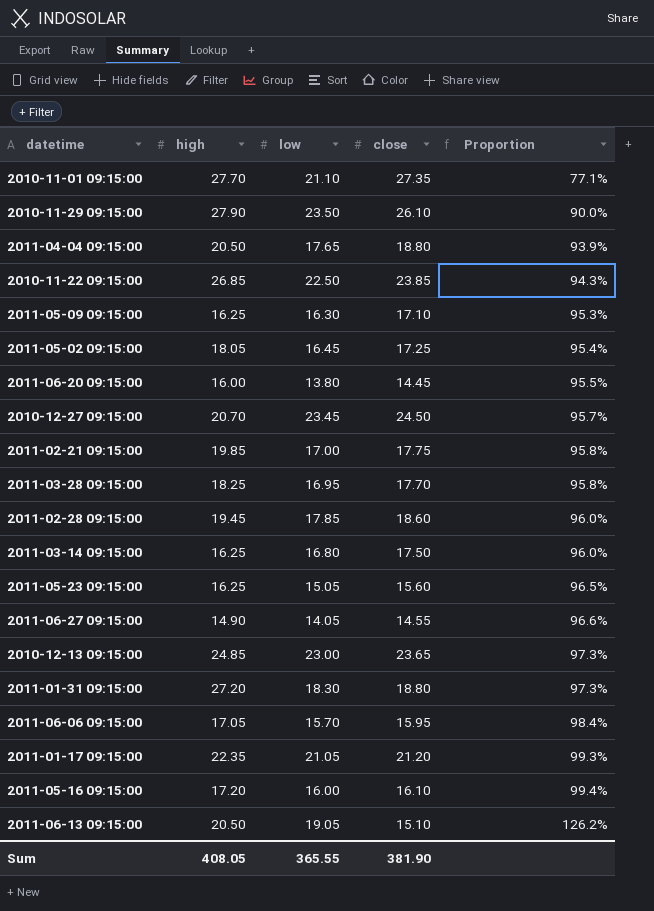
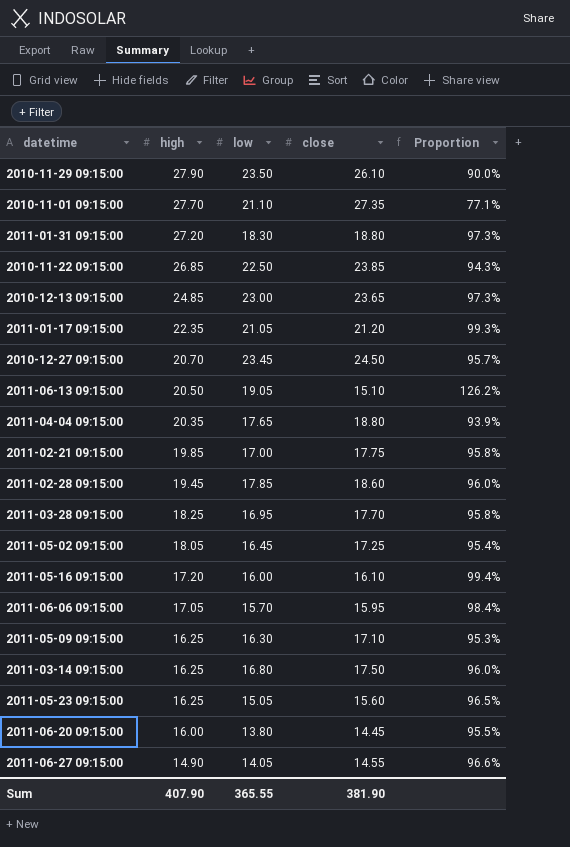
row order: Proportion ascending -> high descending
2011-04-04 09:15:00 | high: 20.50 -> 20.35
Sum | high: 408.05 -> 407.90

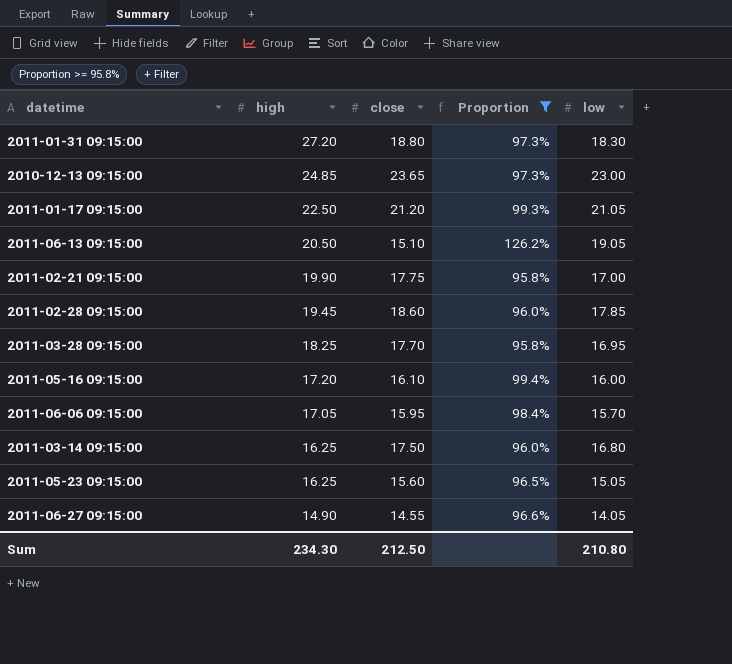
filter: none -> Proportion >= 95.8%
column low | position: 3 -> 5
2011-01-17 09:15:00 | high: 22.35 -> 22.50
2011-02-21 09:15:00 | high: 19.85 -> 19.90
Sum | high: 407.90 -> 234.30
Sum | close: 381.90 -> 212.50
Sum | low: 365.55 -> 210.80

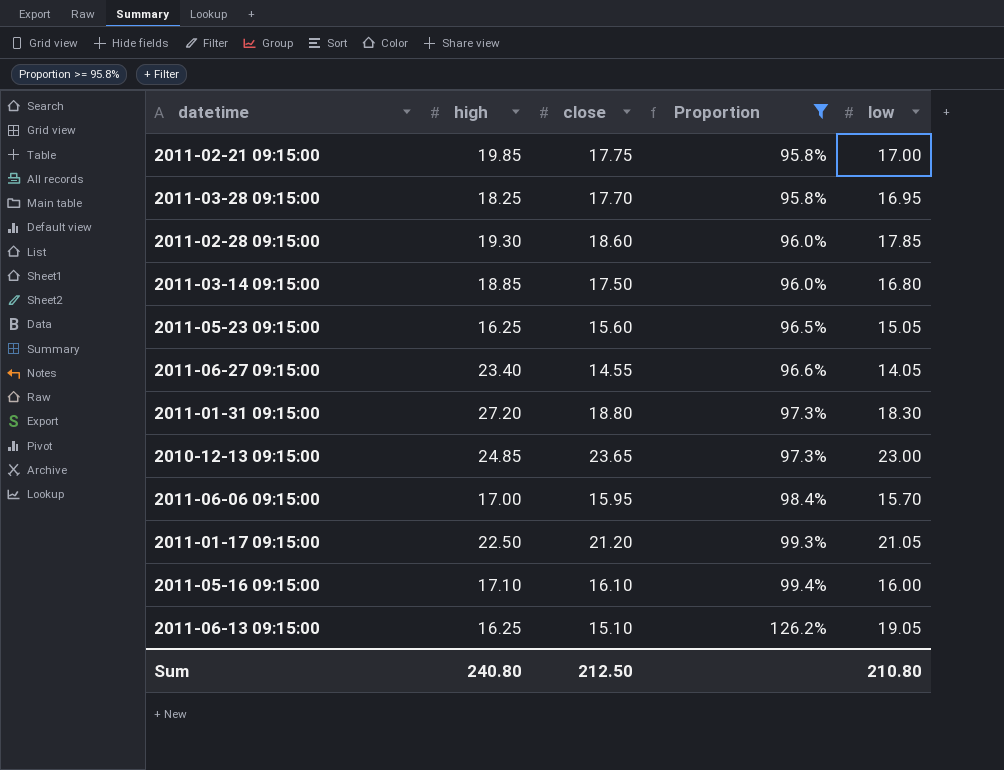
row order: high descending -> Proportion ascending
2011-02-21 09:15:00 | high: 19.90 -> 19.85
2011-02-28 09:15:00 | high: 19.45 -> 19.30
2011-03-14 09:15:00 | high: 16.25 -> 18.85
2011-06-27 09:15:00 | high: 14.90 -> 23.40
2011-06-06 09:15:00 | high: 17.05 -> 17.00
2011-05-16 09:15:00 | high: 17.20 -> 17.10
2011-06-13 09:15:00 | high: 20.50 -> 16.25
Sum | high: 234.30 -> 240.80

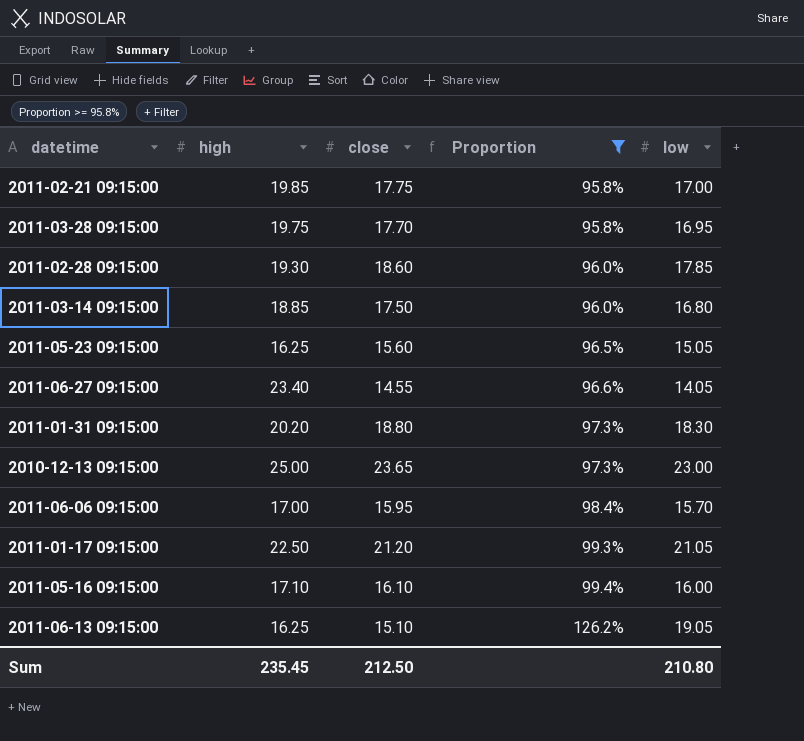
2011-03-28 09:15:00 | high: 18.25 -> 19.75
2011-01-31 09:15:00 | high: 27.20 -> 20.20
2010-12-13 09:15:00 | high: 24.85 -> 25.00
Sum | high: 240.80 -> 235.45

